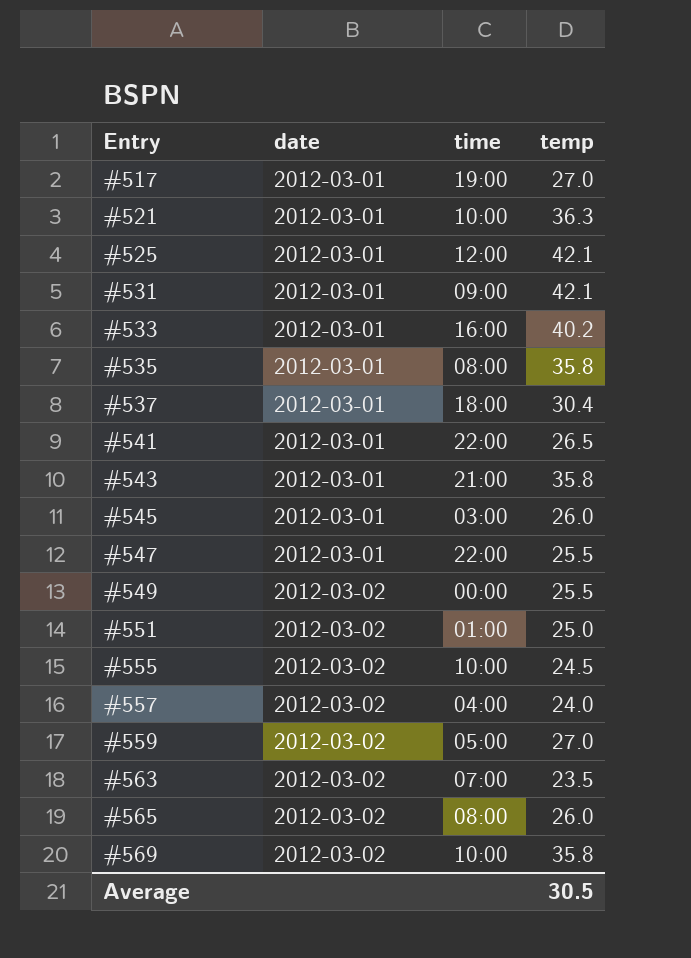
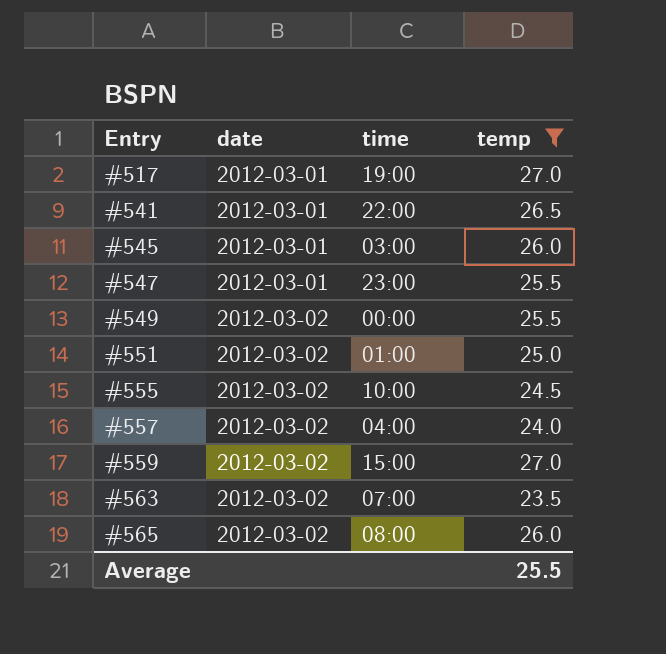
filter: none -> temp <= 27.0
#547 | time: 22:00 -> 23:00
#559 | time: 05:00 -> 15:00
Average | temp: 30.5 -> 25.5

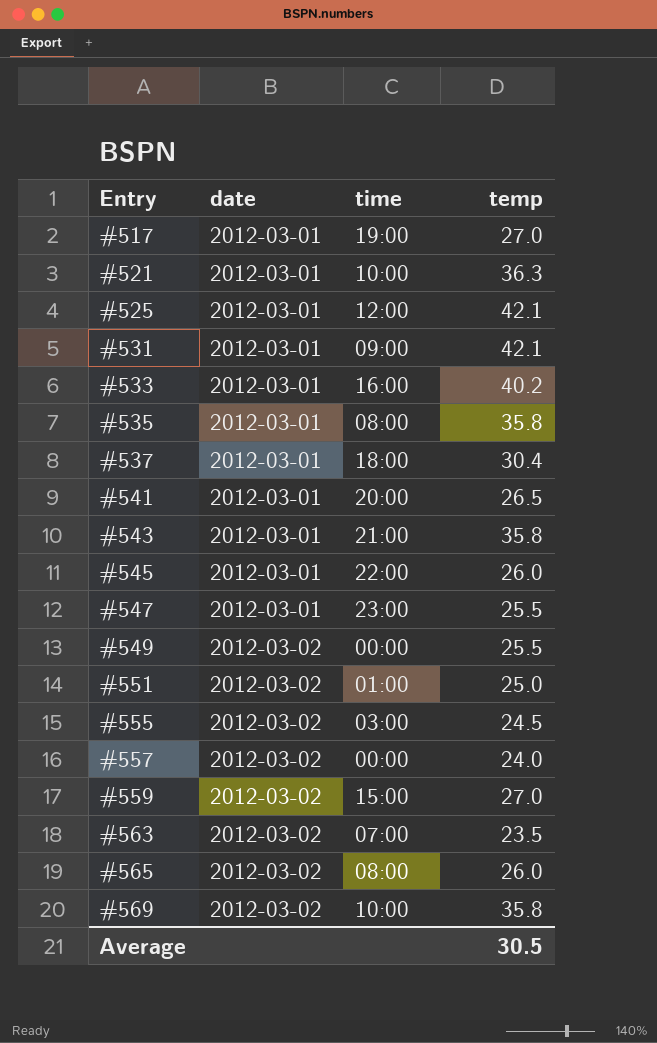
filter: temp <= 27.0 -> none
#541 | time: 22:00 -> 20:00
#545 | time: 03:00 -> 22:00
#555 | time: 10:00 -> 03:00
#557 | time: 04:00 -> 00:00
Average | temp: 25.5 -> 30.5

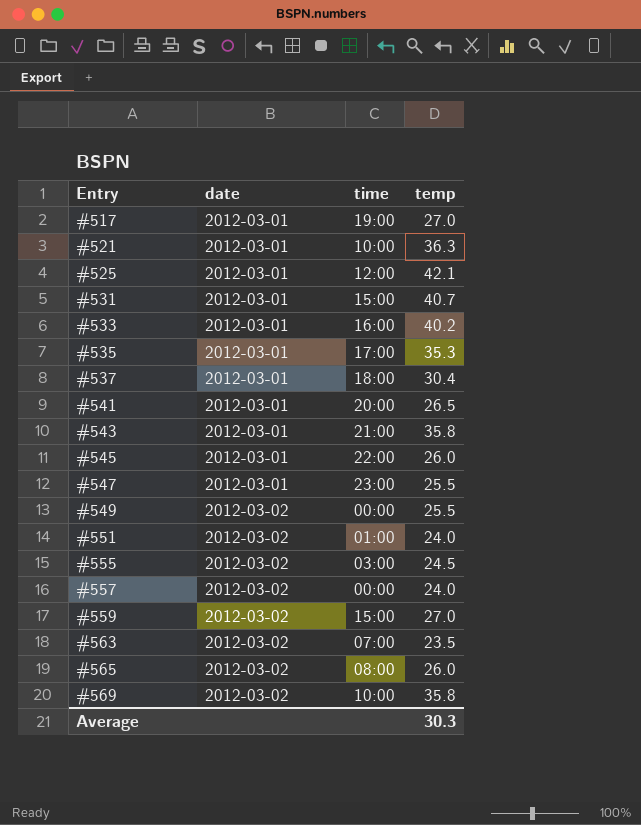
#531 | time: 09:00 -> 15:00
#531 | temp: 42.1 -> 40.7
#535 | time: 08:00 -> 17:00
#535 | temp: 35.8 -> 35.3
#551 | temp: 25.0 -> 24.0
Average | temp: 30.5 -> 30.3

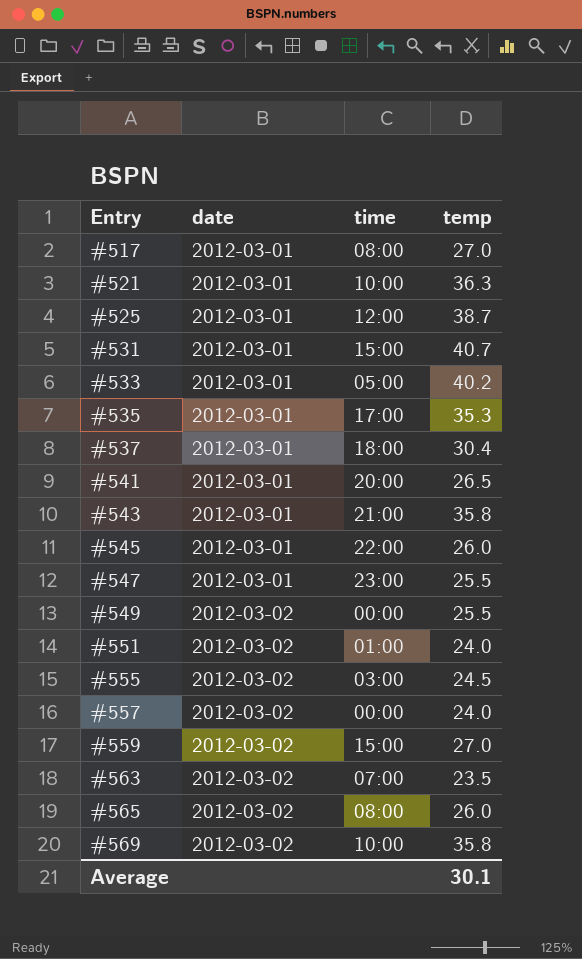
#517 | time: 19:00 -> 08:00
#525 | temp: 42.1 -> 38.7
#533 | time: 16:00 -> 05:00
Average | temp: 30.3 -> 30.1

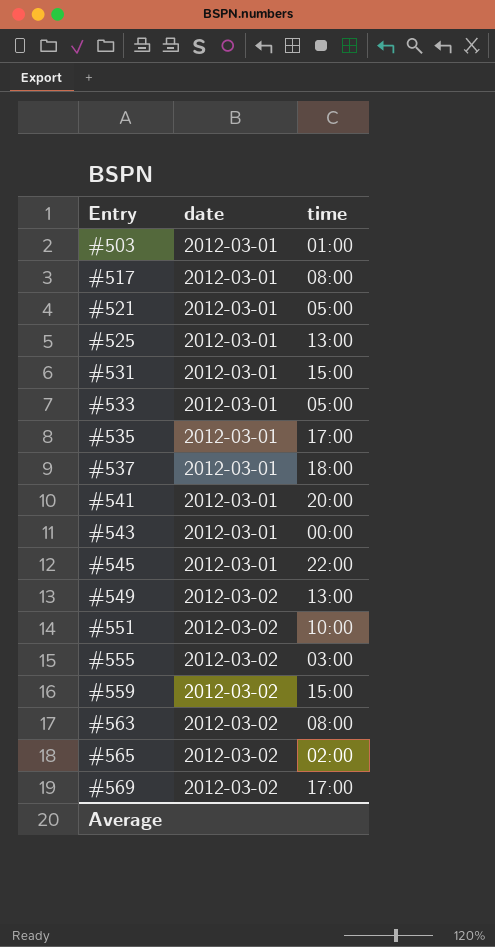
column temp | position: 4 -> none
row #547: 2012-03-01 | 23:00 | 25.5 -> none
row #557: 2012-03-02 | 00:00 | 24.0 -> none
row #503: none -> 2012-03-01 | 01:00
#521 | time: 10:00 -> 05:00
#525 | time: 12:00 -> 13:00
#543 | time: 21:00 -> 00:00
#549 | time: 00:00 -> 13:00
#551 | time: 01:00 -> 10:00
#563 | time: 07:00 -> 08:00
#565 | time: 08:00 -> 02:00
#569 | time: 10:00 -> 17:00

